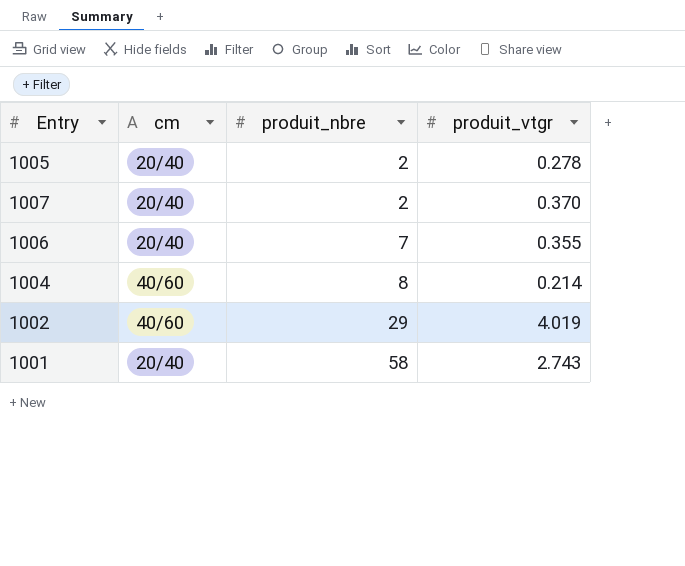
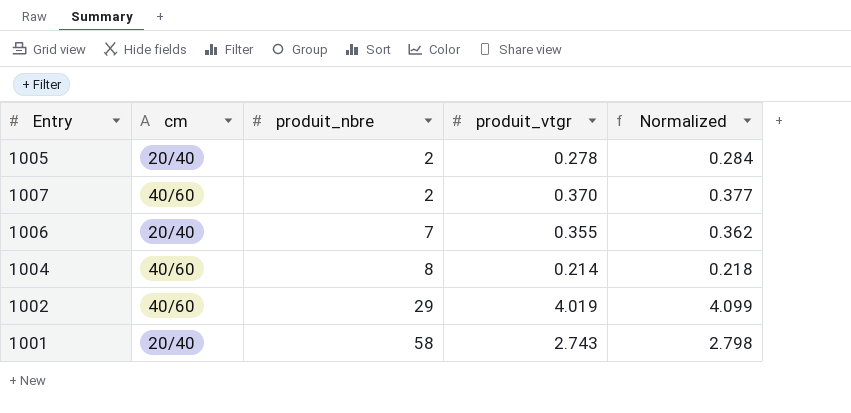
column Normalized | formula: none -> [produit_vtgr] * 1.02
1007 | cm: 20/40 -> 40/60

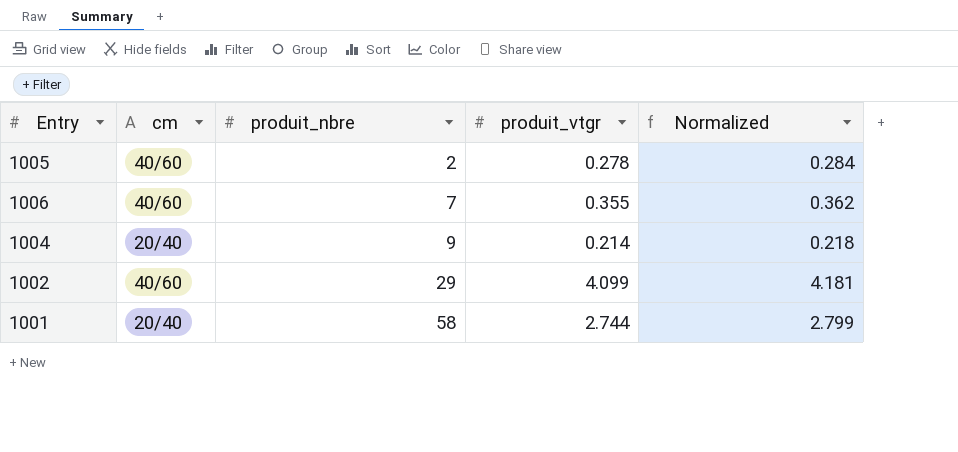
row 1007: 40/60 | 2 | 0.370 | 0.377 -> none
1005 | cm: 20/40 -> 40/60
1006 | cm: 20/40 -> 40/60
1004 | cm: 40/60 -> 20/40
1004 | produit_nbre: 8 -> 9
1002 | produit_vtgr: 4.019 -> 4.099
1002 | Normalized: 4.099 -> 4.181
1001 | produit_vtgr: 2.743 -> 2.744
1001 | Normalized: 2.798 -> 2.799

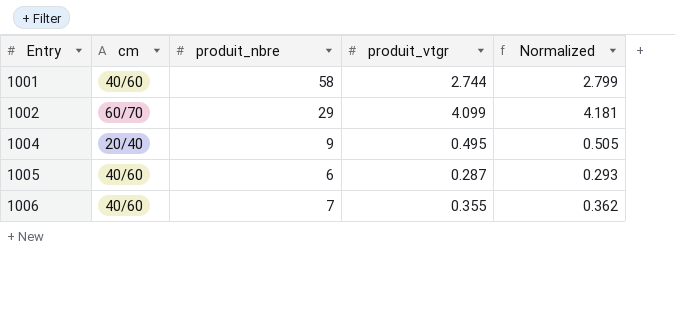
row order: produit_nbre ascending -> Entry ascending
1001 | cm: 20/40 -> 40/60
1002 | cm: 40/60 -> 60/70
1004 | produit_vtgr: 0.214 -> 0.495
1004 | Normalized: 0.218 -> 0.505
1005 | produit_nbre: 2 -> 6
1005 | produit_vtgr: 0.278 -> 0.287
1005 | Normalized: 0.284 -> 0.293

